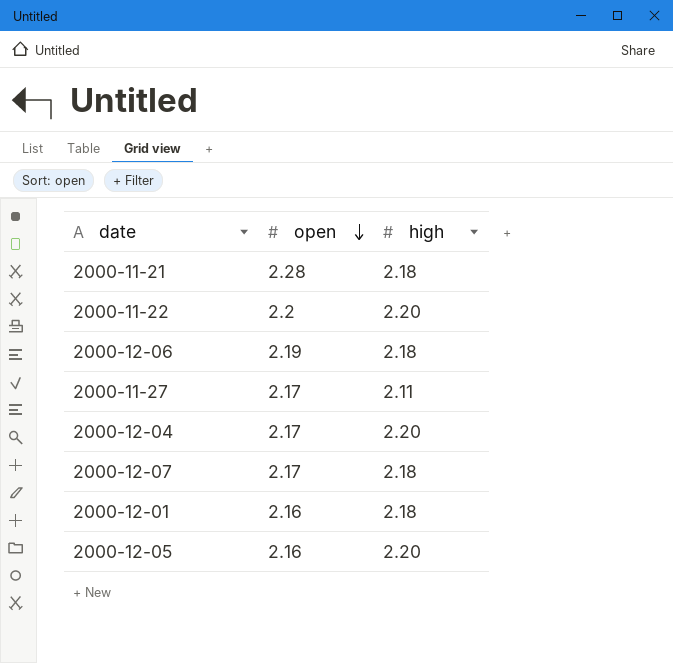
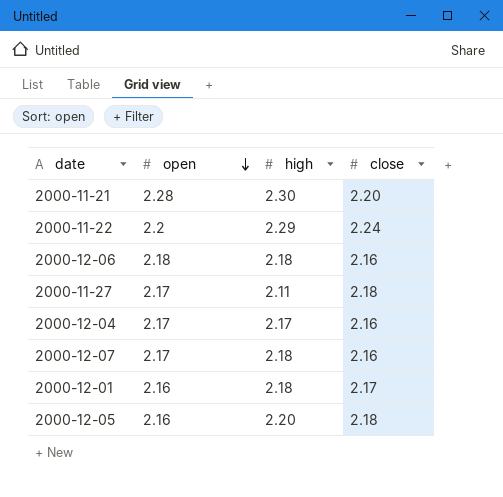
column close | position: none -> 4
2000-11-21 | high: 2.18 -> 2.30
2000-11-22 | high: 2.20 -> 2.29
2000-12-06 | open: 2.19 -> 2.18
2000-12-04 | high: 2.20 -> 2.17

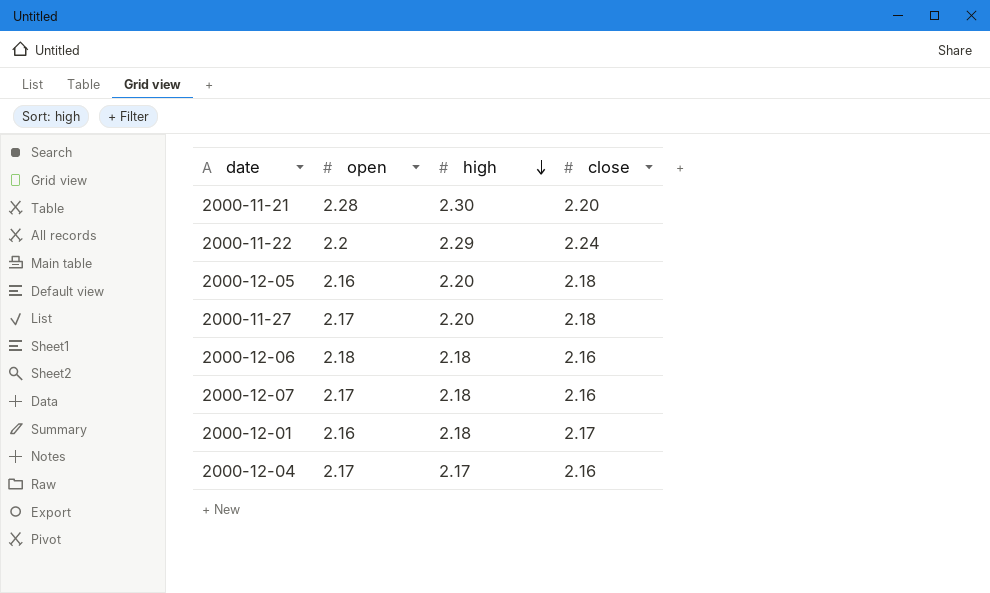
row order: open descending -> high descending
2000-11-27 | high: 2.11 -> 2.20

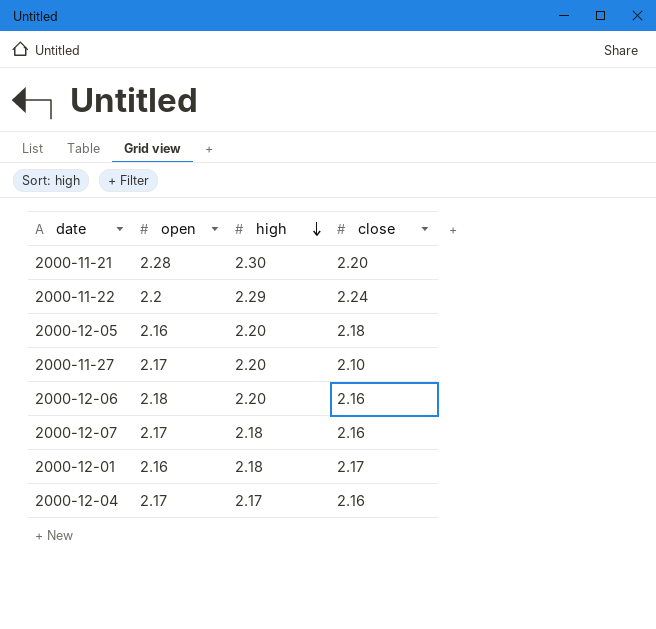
2000-11-27 | close: 2.18 -> 2.10
2000-12-06 | high: 2.18 -> 2.20

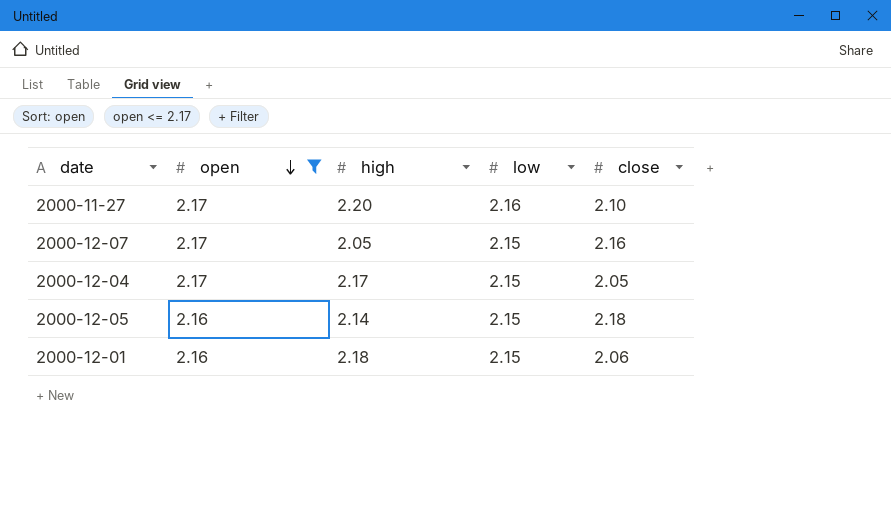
filter: none -> open <= 2.17
row order: high descending -> open descending
column low | position: none -> 4
2000-12-07 | high: 2.18 -> 2.05
2000-12-04 | close: 2.16 -> 2.05
2000-12-05 | high: 2.20 -> 2.14
2000-12-01 | close: 2.17 -> 2.06

